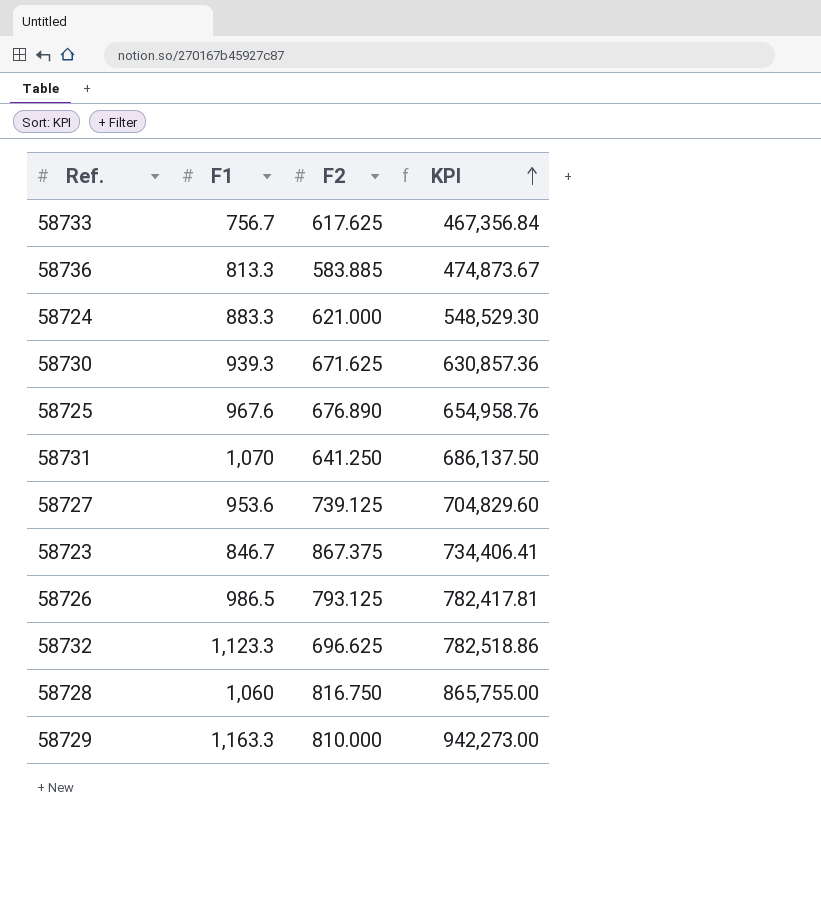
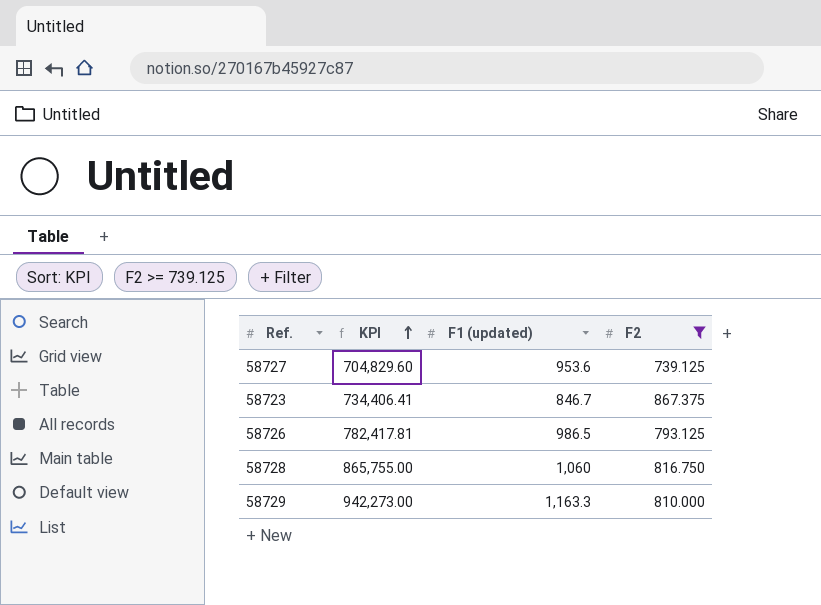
filter: none -> F2 >= 739.125
column KPI | position: 4 -> 2
column name: F1 -> F1 (updated)

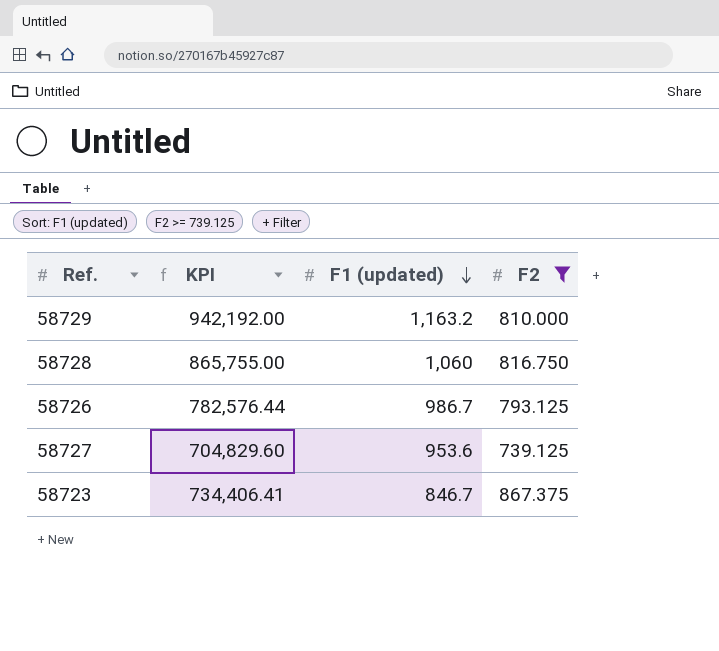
row order: KPI ascending -> F1 (updated) descending
58729 | KPI: 942,273.00 -> 942,192.00
58729 | F1 (updated): 1,163.3 -> 1,163.2
58726 | KPI: 782,417.81 -> 782,576.44
58726 | F1 (updated): 986.5 -> 986.7

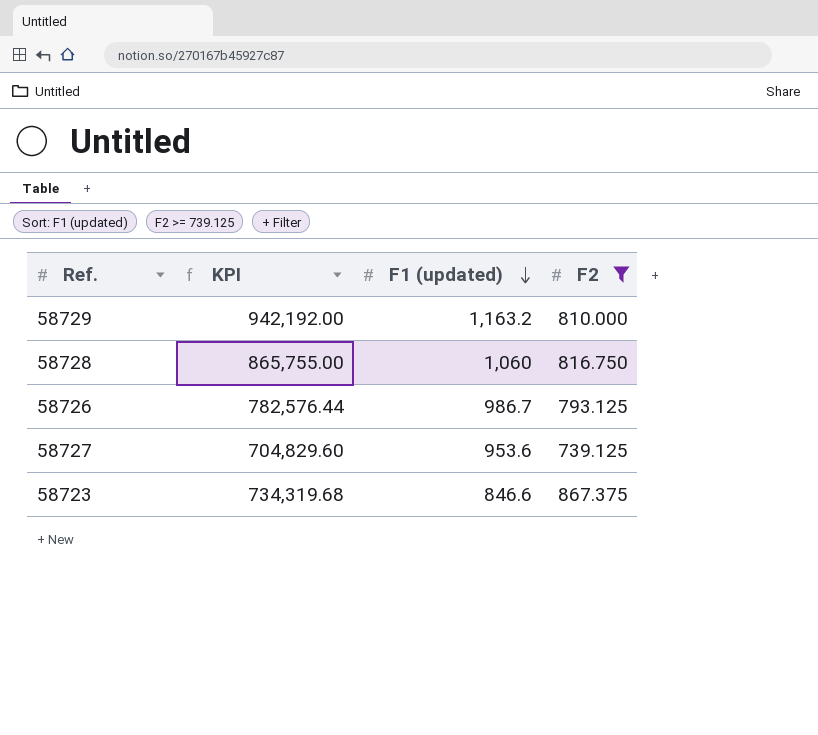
58723 | KPI: 734,406.41 -> 734,319.68
58723 | F1 (updated): 846.7 -> 846.6

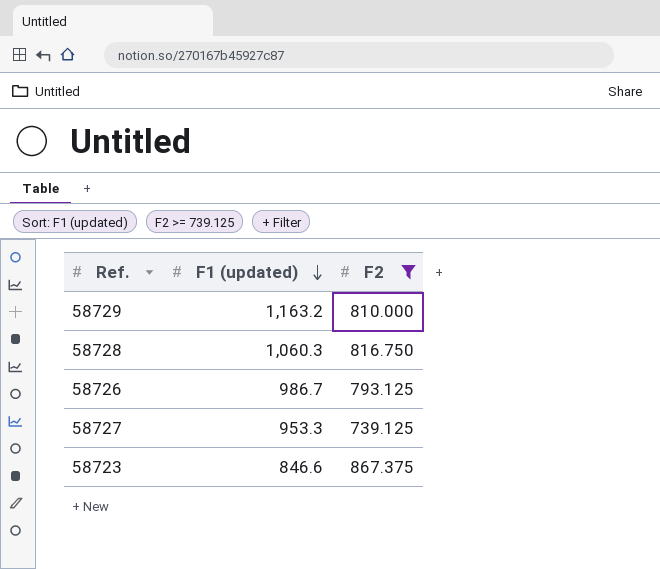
column KPI | formula: [F1 (updated)] * [F2] -> none
58728 | F1 (updated): 1,060 -> 1,060.3
58727 | F1 (updated): 953.6 -> 953.3

